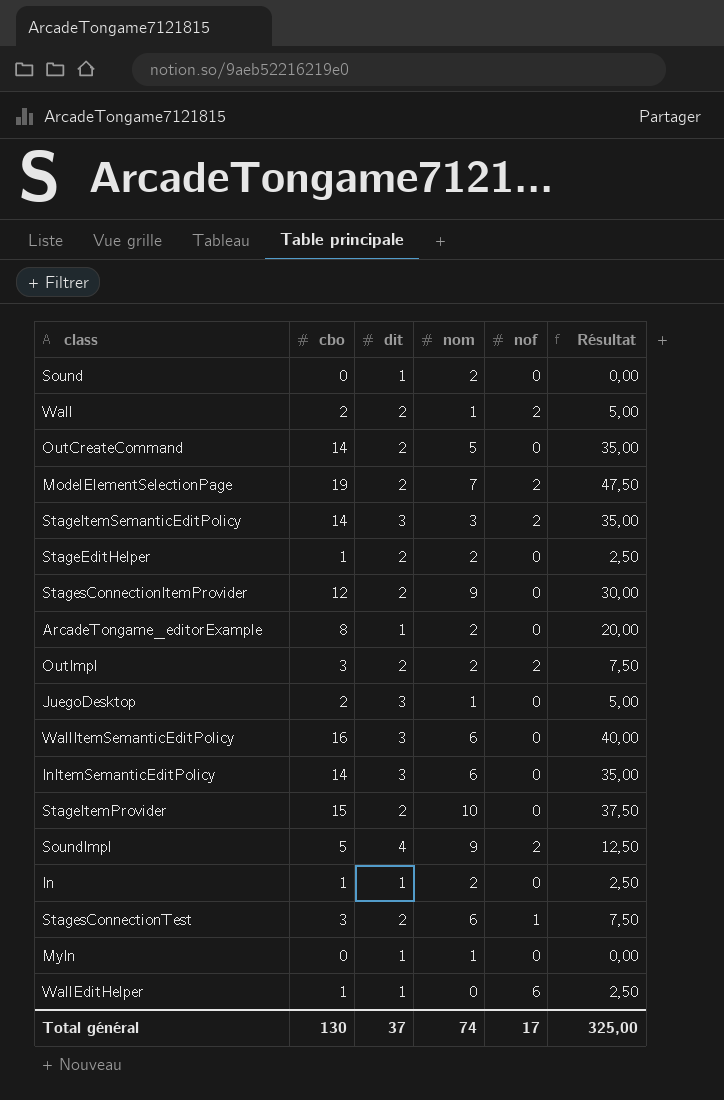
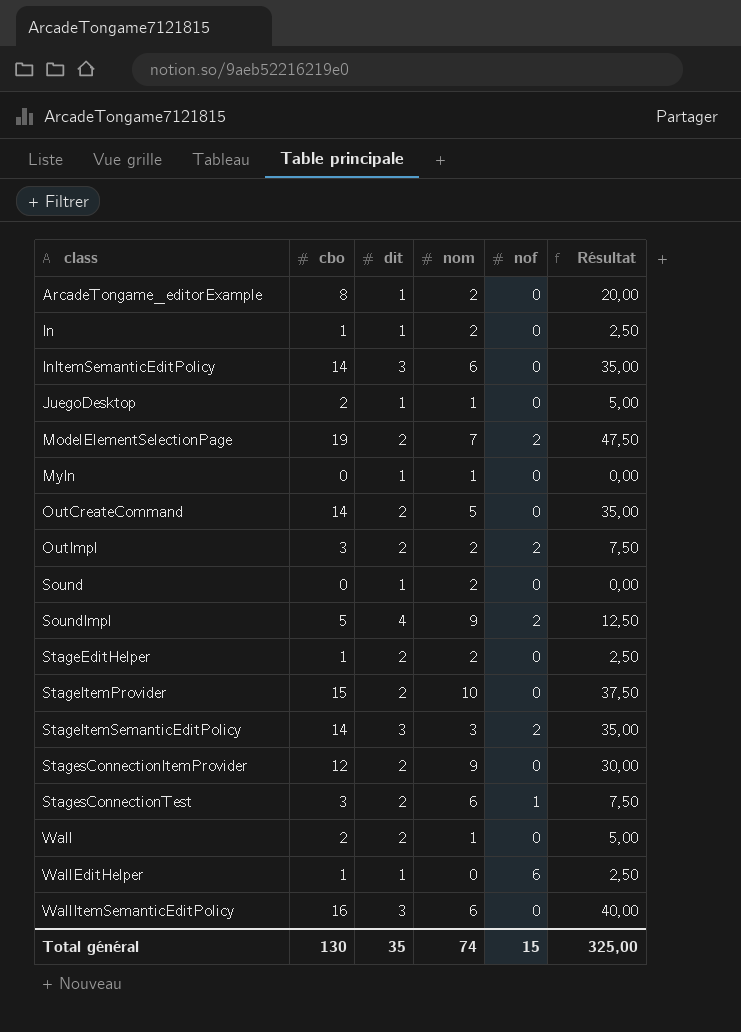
row order: none -> class ascending
JuegoDesktop | dit: 3 -> 1
Wall | nof: 2 -> 0
Total général | dit: 37 -> 35
Total général | nof: 17 -> 15

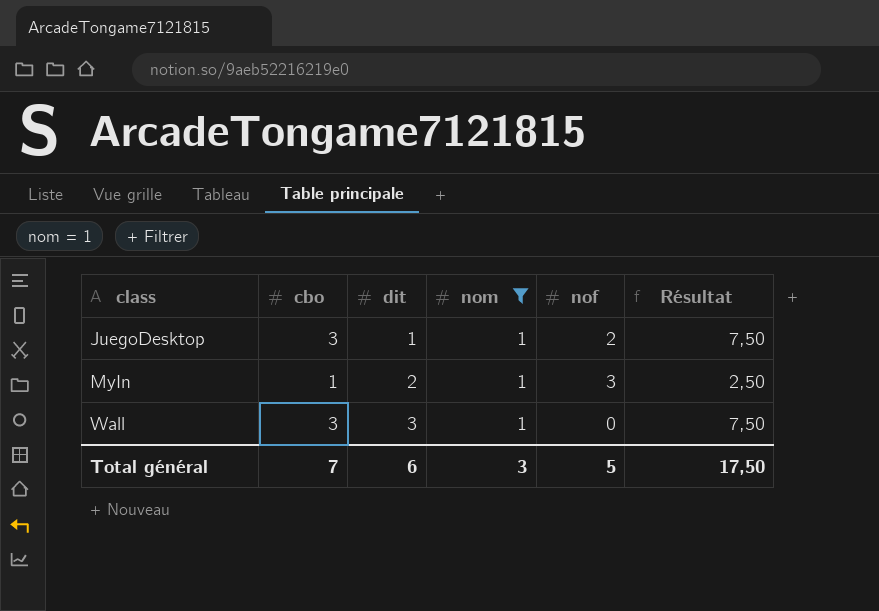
filter: none -> nom = 1
JuegoDesktop | cbo: 2 -> 3
JuegoDesktop | nof: 0 -> 2
JuegoDesktop | Résultat: 5,00 -> 7,50
MyIn | cbo: 0 -> 1
MyIn | dit: 1 -> 2
MyIn | nof: 0 -> 3
MyIn | Résultat: 0,00 -> 2,50
Wall | cbo: 2 -> 3
Wall | dit: 2 -> 3
Wall | Résultat: 5,00 -> 7,50
Total général | cbo: 130 -> 7
Total général | dit: 35 -> 6
Total général | nom: 74 -> 3
Total général | nof: 15 -> 5
Total général | Résultat: 325,00 -> 17,50

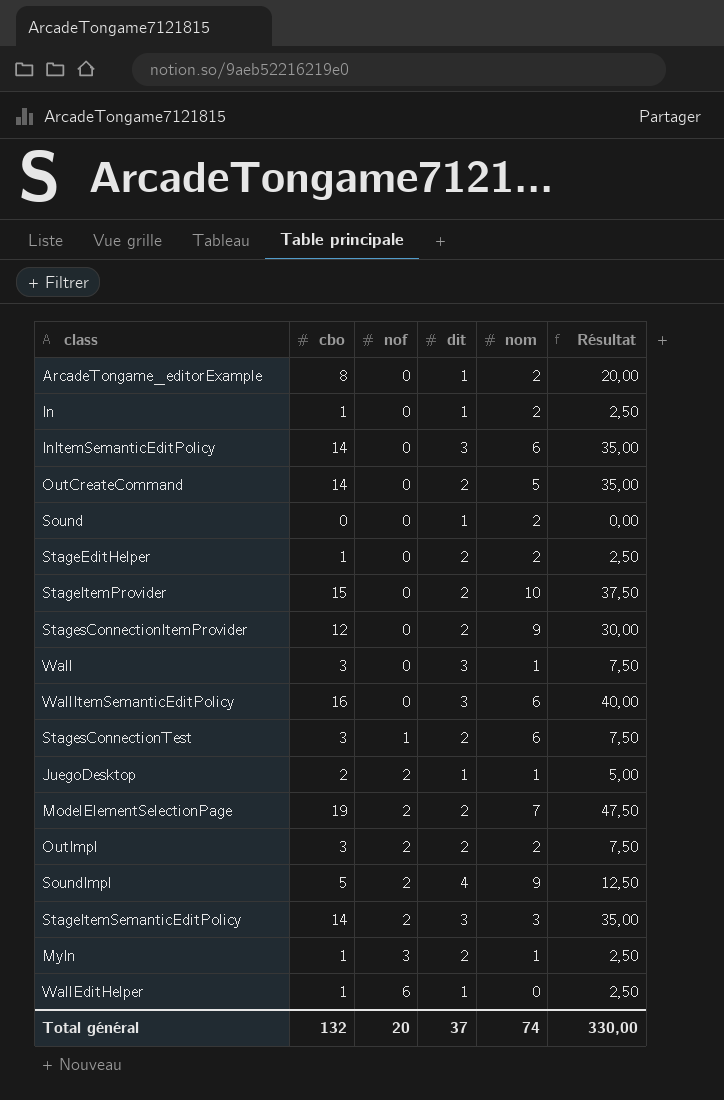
filter: nom = 1 -> none
row order: class ascending -> nof ascending
column nof | position: 5 -> 3
JuegoDesktop | cbo: 3 -> 2
JuegoDesktop | Résultat: 7,50 -> 5,00
Total général | cbo: 7 -> 132
Total général | nof: 5 -> 20
Total général | dit: 6 -> 37
Total général | nom: 3 -> 74
Total général | Résultat: 17,50 -> 330,00

